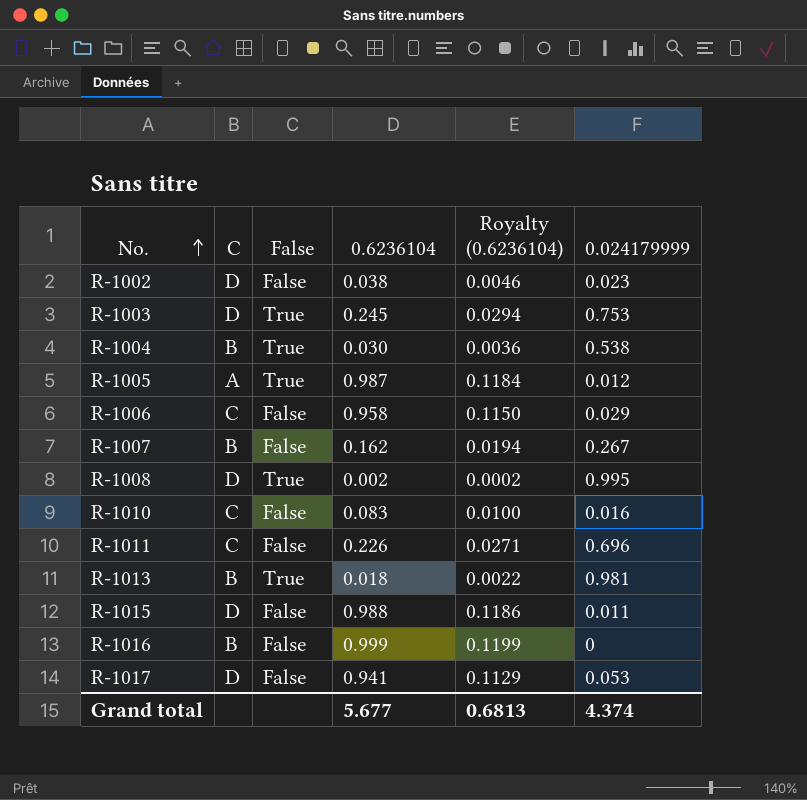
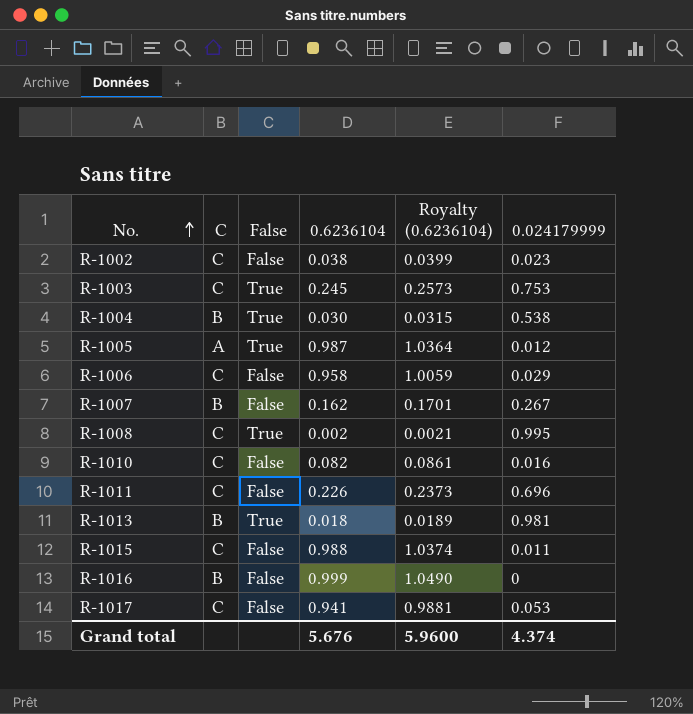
column Royalty (0.6236104) | formula: [0.6236104] * 0.12 -> [0.6236104] * 1.05
R-1002 | C: D -> C
R-1003 | C: D -> C
R-1008 | C: D -> C
R-1010 | 0.6236104: 0.083 -> 0.082
R-1015 | C: D -> C
R-1017 | C: D -> C
Grand total | 0.6236104: 5.677 -> 5.676
Grand total | Royalty (0.6236104): 0.6813 -> 5.9600

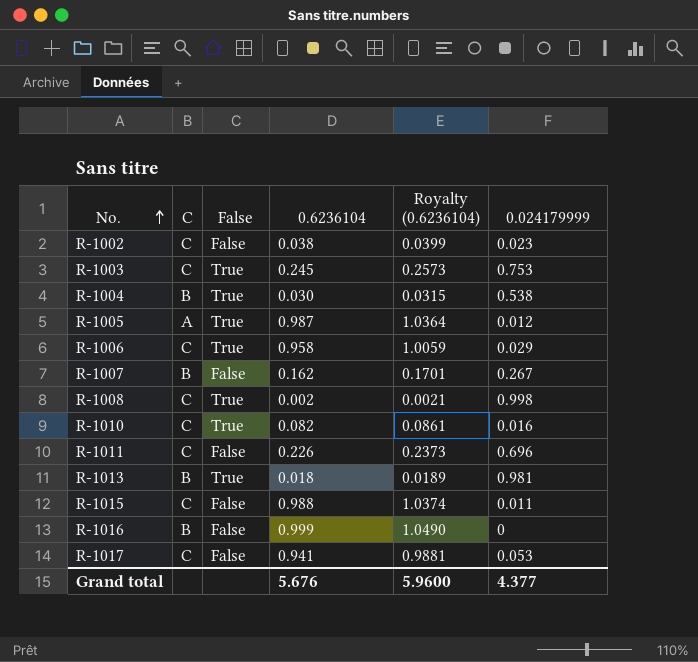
R-1006 | False: False -> True
R-1008 | 0.024179999: 0.995 -> 0.998
R-1010 | False: False -> True
Grand total | 0.024179999: 4.374 -> 4.377

